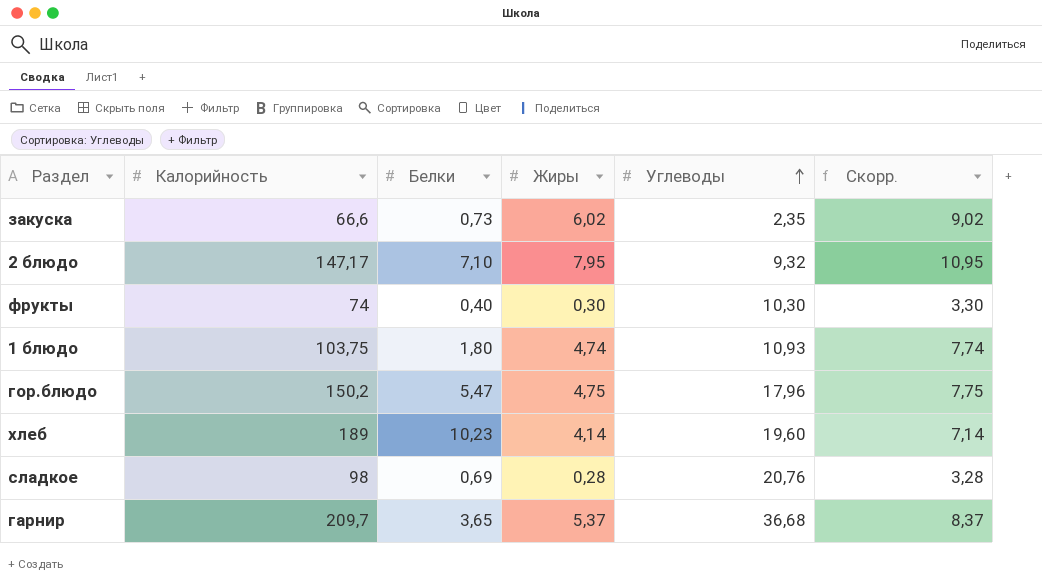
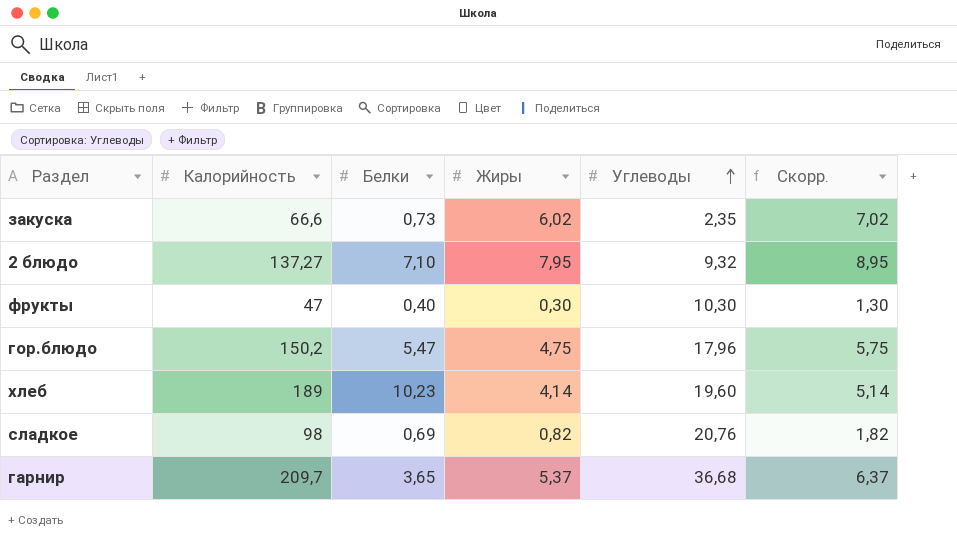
column Скорр. | formula: [Жиры] + 3 -> [Жиры] + 1
row 1 блюдо: 103,75 | 1,80 | 4,74 | 10,93 | 7,74 -> none
2 блюдо | Калорийность: 147,17 -> 137,27
фрукты | Калорийность: 74 -> 47
сладкое | Жиры: 0,28 -> 0,82

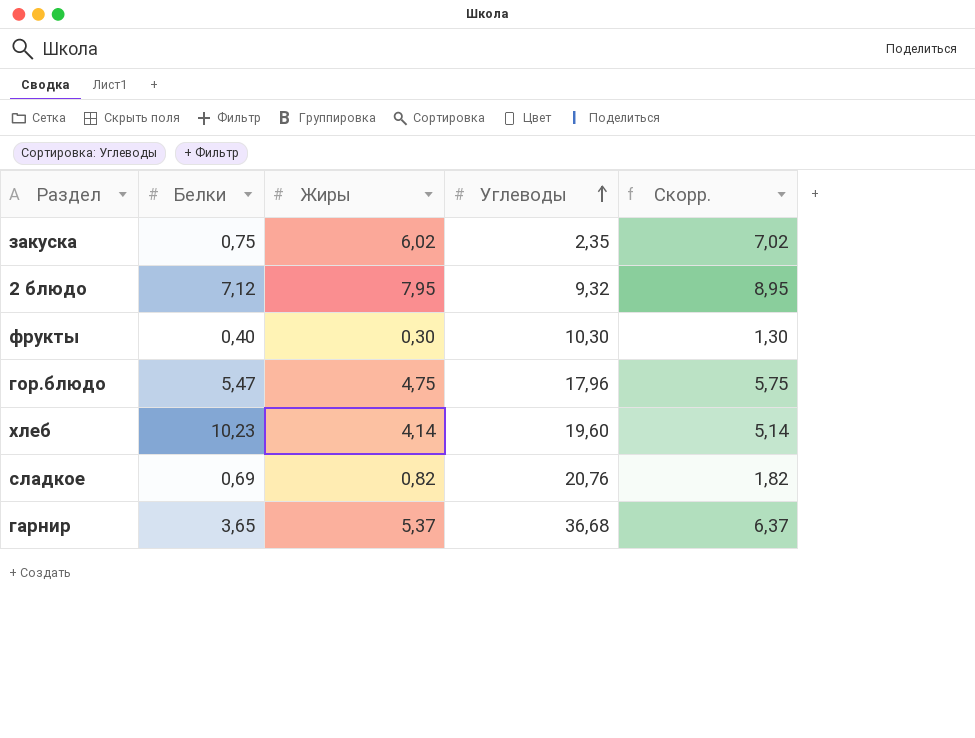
column Калорийность | position: 2 -> none
закуска | Белки: 0,73 -> 0,75
2 блюдо | Белки: 7,10 -> 7,12

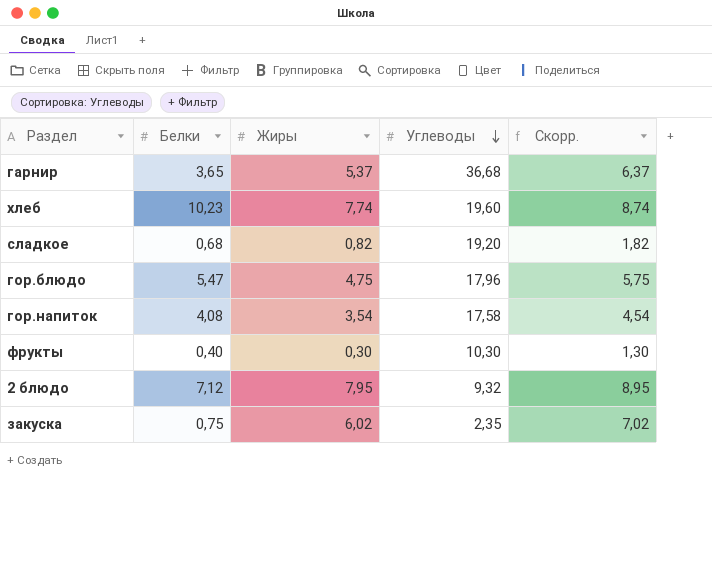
row order: Углеводы ascending -> Углеводы descending
хлеб | Жиры: 4,14 -> 7,74
хлеб | Скорр.: 5,14 -> 8,74
сладкое | Белки: 0,69 -> 0,68
сладкое | Углеводы: 20,76 -> 19,20
row гор.напиток: none -> 4,08 | 3,54 | 17,58 | 4,54

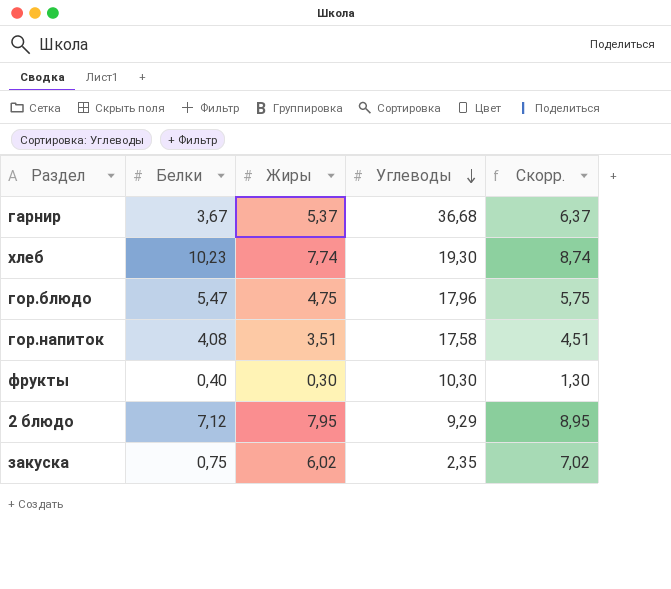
row сладкое: 0,68 | 0,82 | 19,20 | 1,82 -> none
гарнир | Белки: 3,65 -> 3,67
хлеб | Углеводы: 19,60 -> 19,30
гор.напиток | Жиры: 3,54 -> 3,51
гор.напиток | Скорр.: 4,54 -> 4,51
2 блюдо | Углеводы: 9,32 -> 9,29

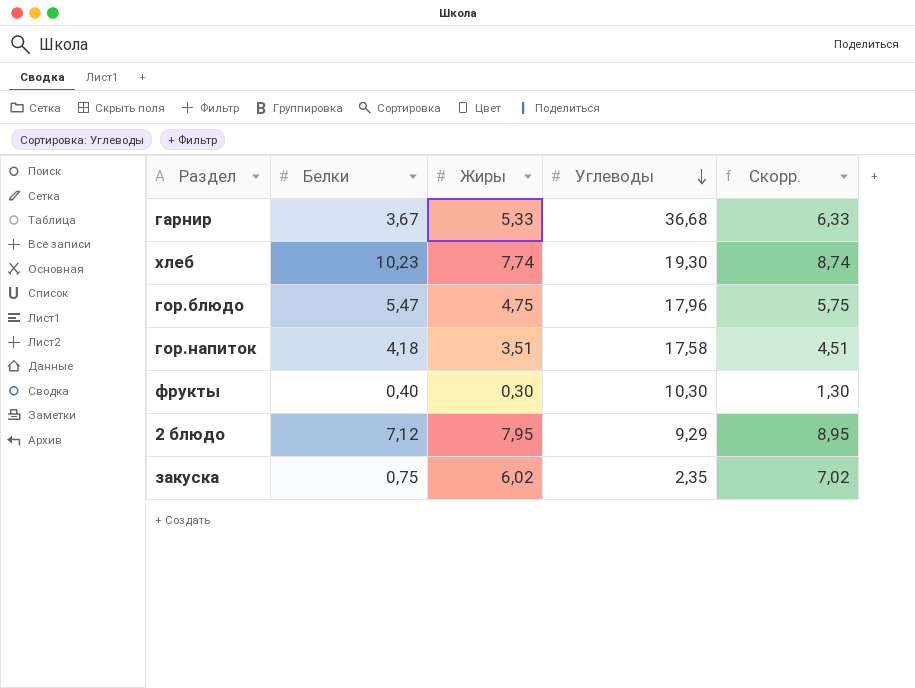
гарнир | Жиры: 5,37 -> 5,33
гарнир | Скорр.: 6,37 -> 6,33
гор.напиток | Белки: 4,08 -> 4,18

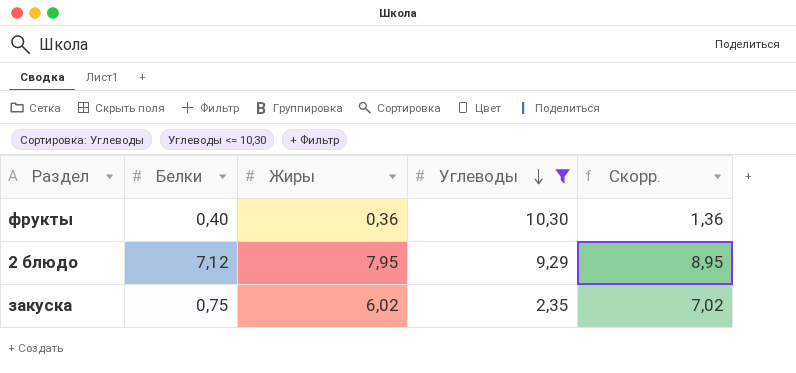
filter: none -> Углеводы <= 10,30
фрукты | Жиры: 0,30 -> 0,36
фрукты | Скорр.: 1,30 -> 1,36

